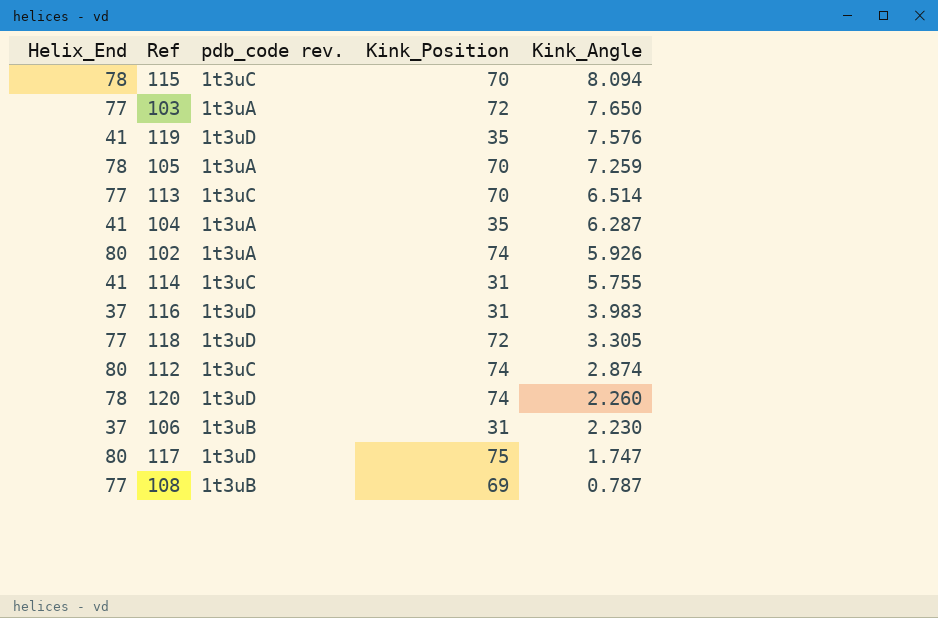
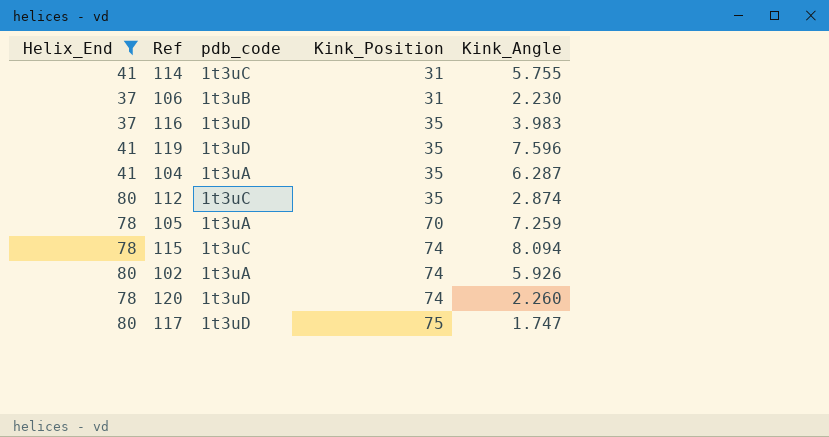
filter: none -> Helix_End != 77
row order: Kink_Angle descending -> Kink_Position ascending
column name: pdb_code rev. -> pdb_code
116 | Kink_Position: 31 -> 35
119 | Kink_Angle: 7.576 -> 7.596
112 | Kink_Position: 74 -> 35
115 | Kink_Position: 70 -> 74

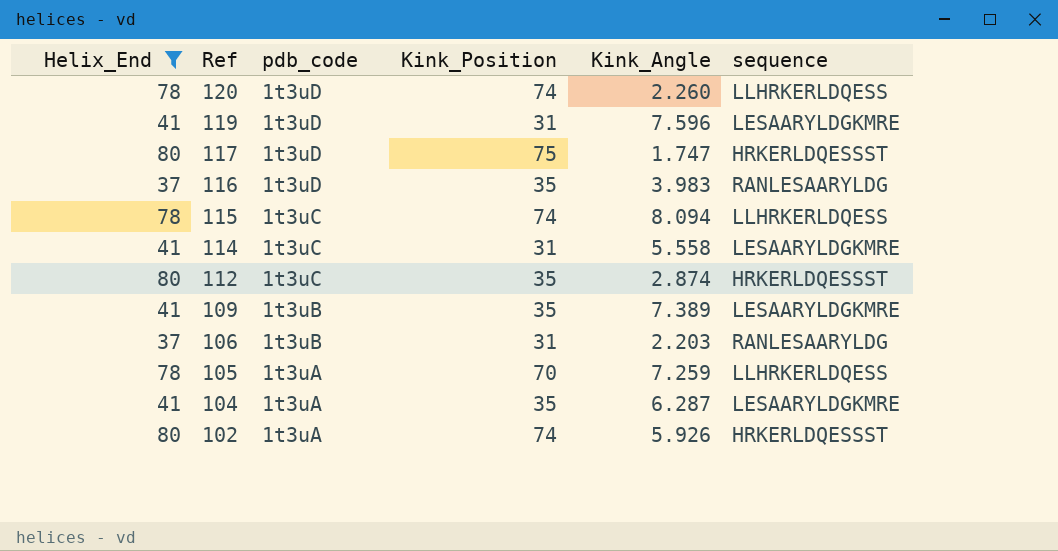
row order: Kink_Position ascending -> Ref descending
column sequence | position: none -> 6
119 | Kink_Position: 35 -> 31
114 | Kink_Angle: 5.755 -> 5.558
row 109: none -> 41 | 1t3uB | 35 | 7.389 | LESAARYLDGKMRE
106 | Kink_Angle: 2.230 -> 2.203

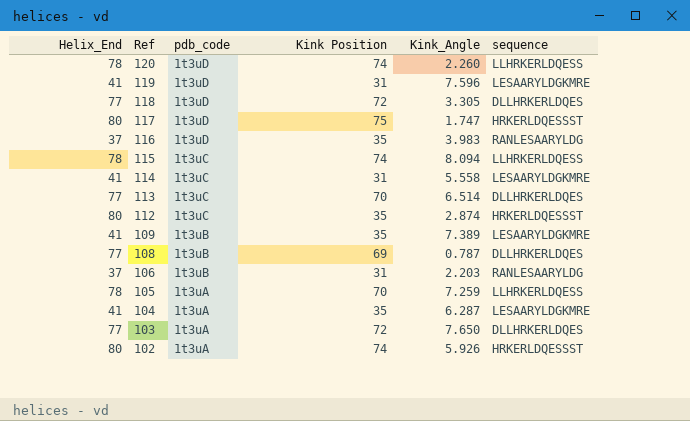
filter: Helix_End != 77 -> none
column name: Kink_Position -> Kink Position

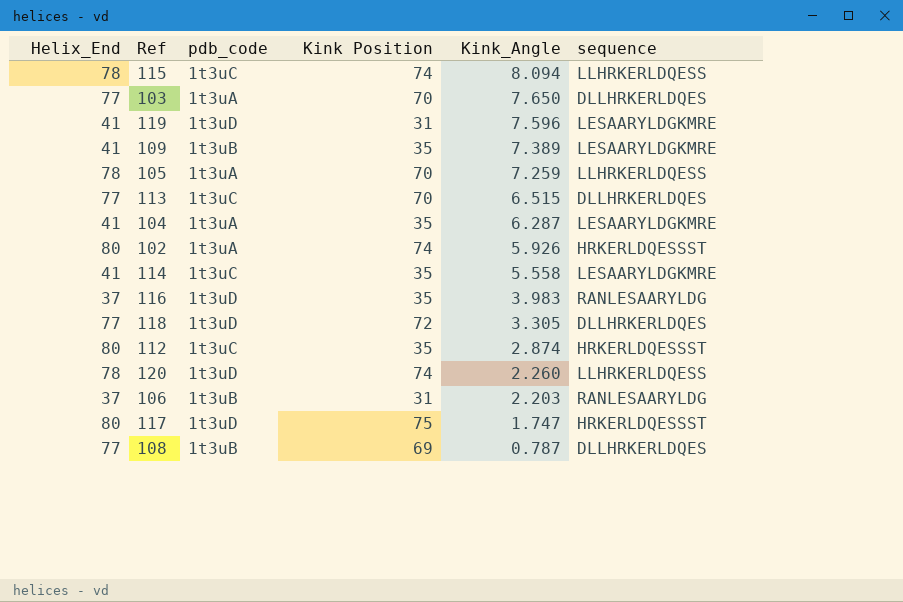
row order: Ref descending -> Kink_Angle descending
103 | Kink Position: 72 -> 70
113 | Kink_Angle: 6.514 -> 6.515
114 | Kink Position: 31 -> 35

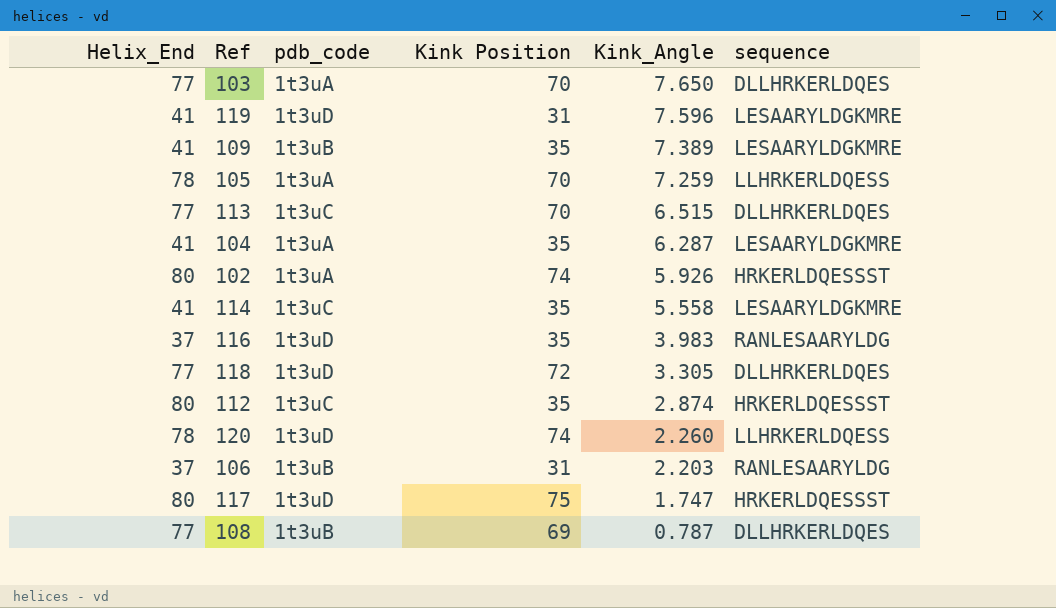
row 115: 78 | 1t3uC | 74 | 8.094 | LLHRKERLDQESS -> none

